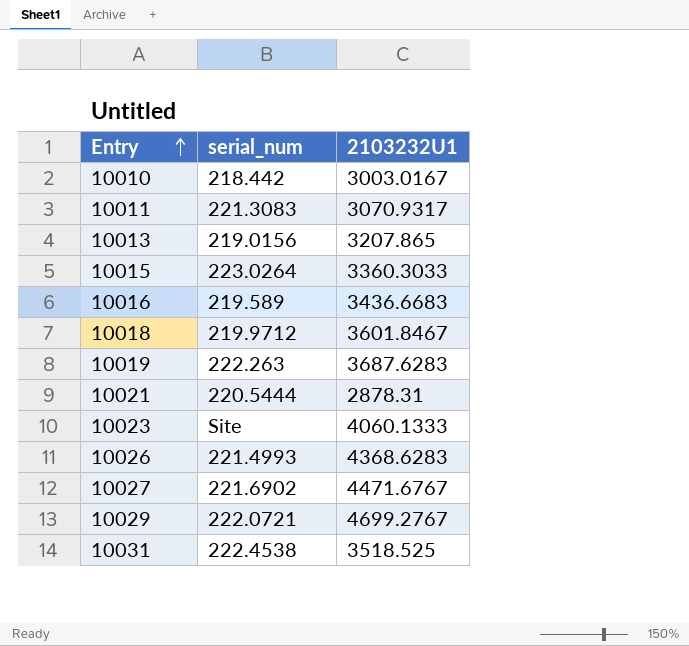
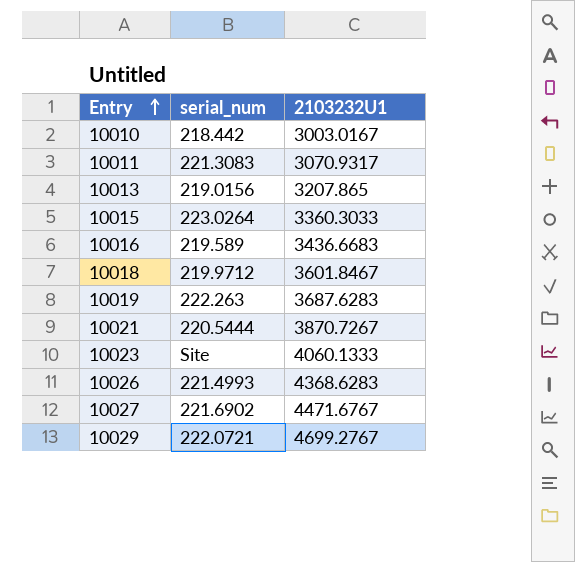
row 10031: 222.4538 | 3518.525 -> none
10021 | 2103232U1: 2878.31 -> 3870.7267

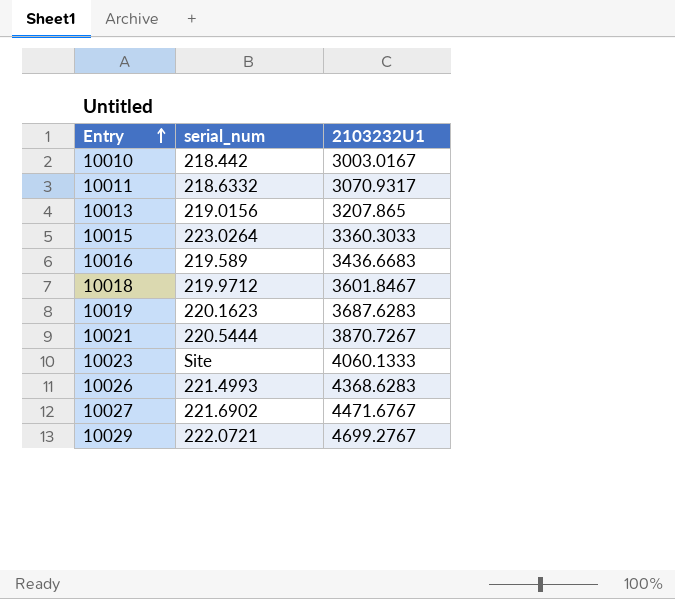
10011 | serial_num: 221.3083 -> 218.6332
10019 | serial_num: 222.263 -> 220.1623

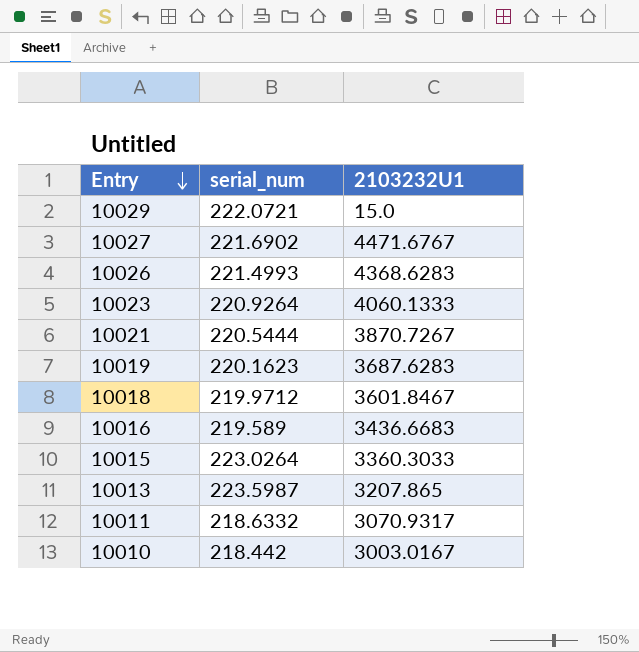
row order: Entry ascending -> Entry descending
10029 | 2103232U1: 4699.2767 -> 15.0
10023 | serial_num: Site -> 220.9264
10013 | serial_num: 219.0156 -> 223.5987

